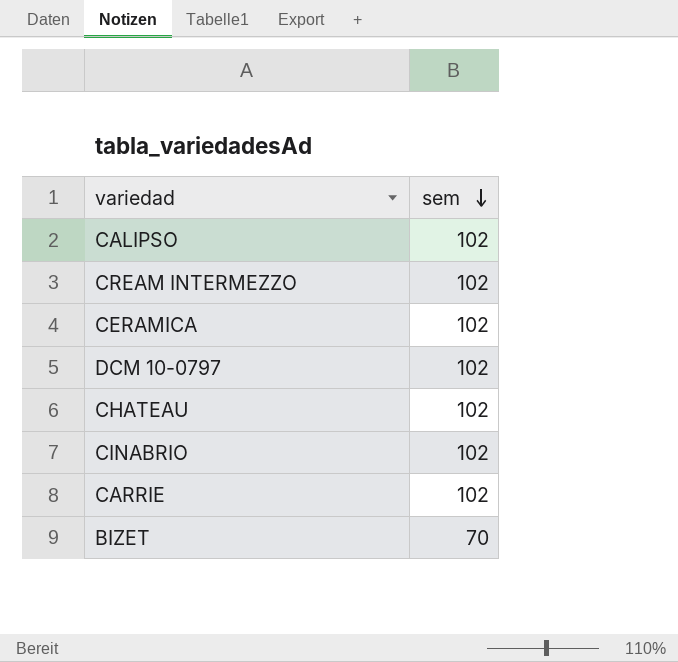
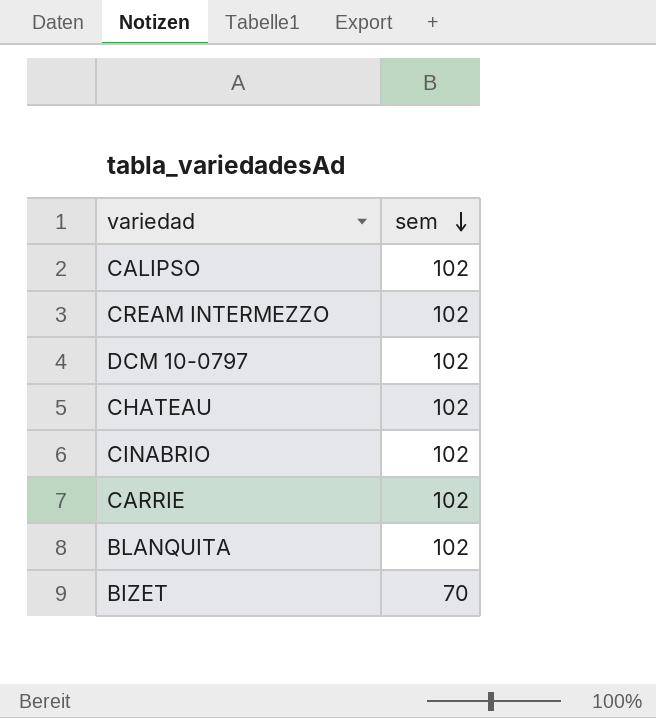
row CERAMICA: 102 -> none
row BLANQUITA: none -> 102

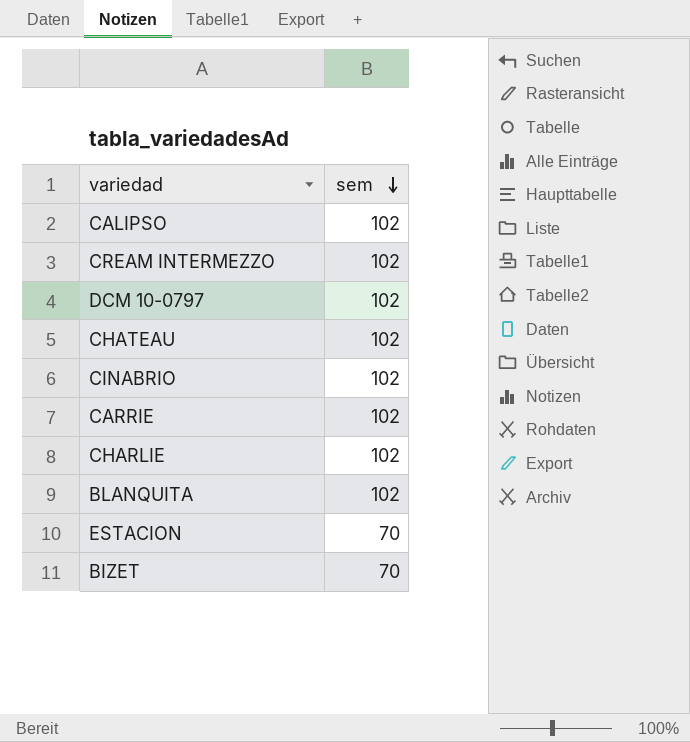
row CHARLIE: none -> 102
row ESTACION: none -> 70

